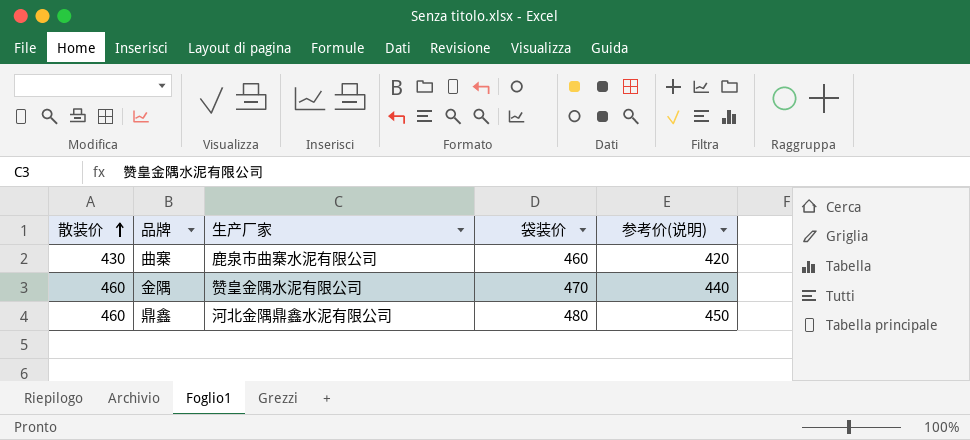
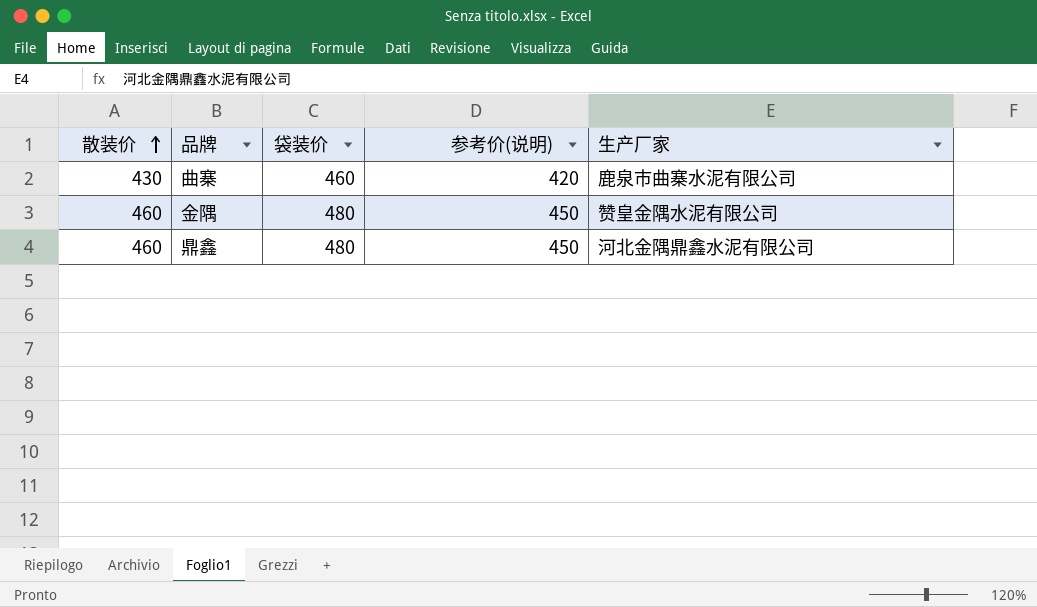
column 生产厂家 | position: 3 -> 5
金隅 | 袋装价: 470 -> 480
金隅 | 参考价(说明): 440 -> 450

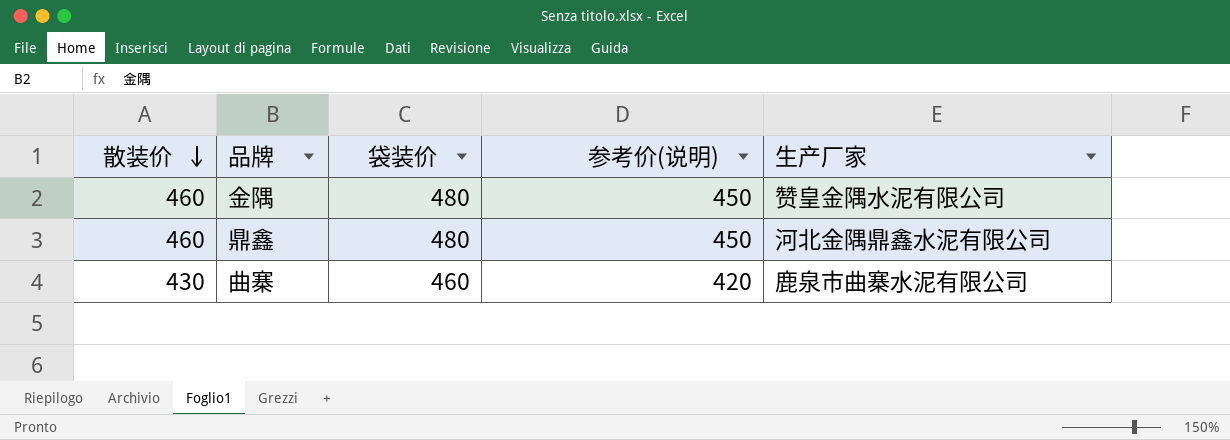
row order: 散装价 ascending -> 散装价 descending

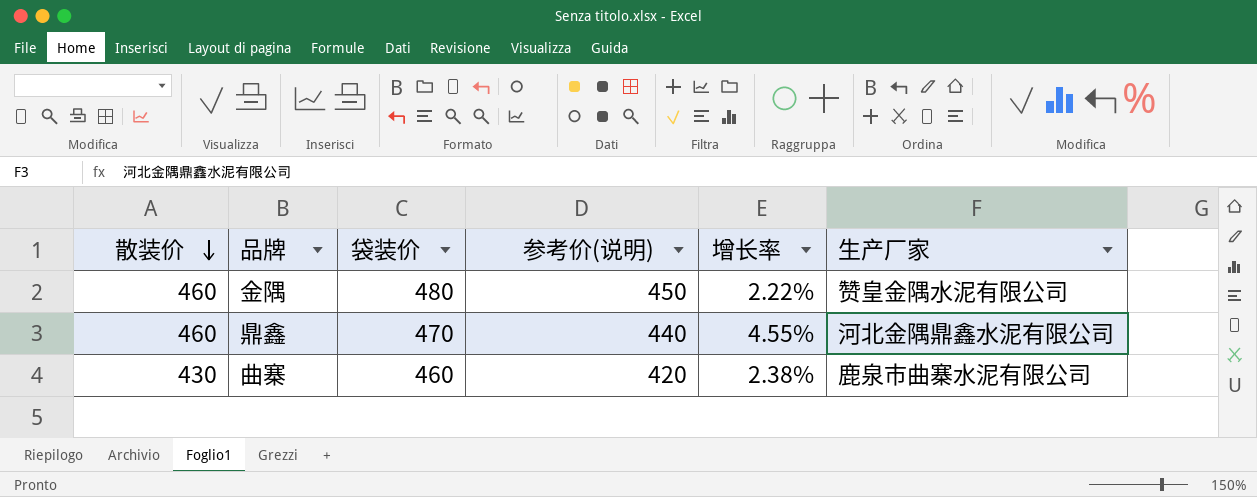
column 增长率 | formula: none -> ([散装价] - [参考价(说明)]) / [参考价(说明)]
鼎鑫 | 袋装价: 480 -> 470
鼎鑫 | 参考价(说明): 450 -> 440

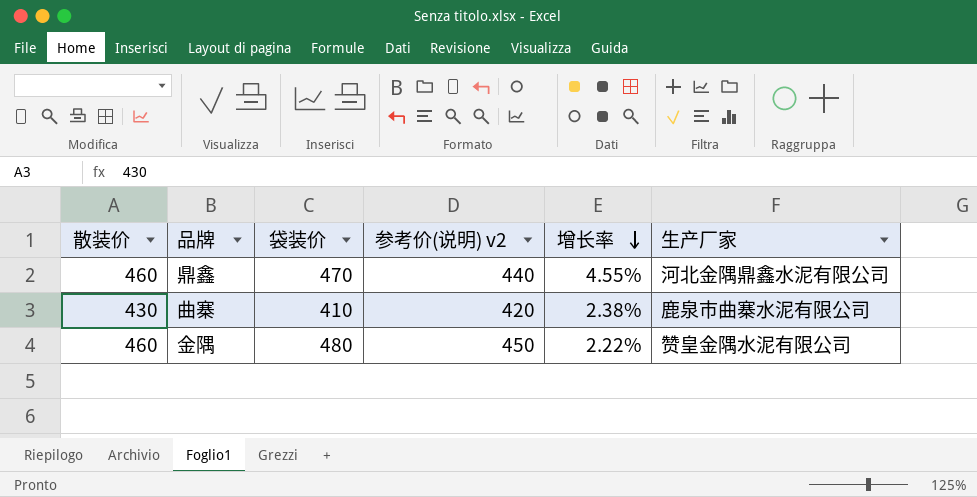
row order: 散装价 descending -> 增长率 descending
column name: 参考价(说明) -> 参考价(说明) v2
曲寨 | 袋装价: 460 -> 410

